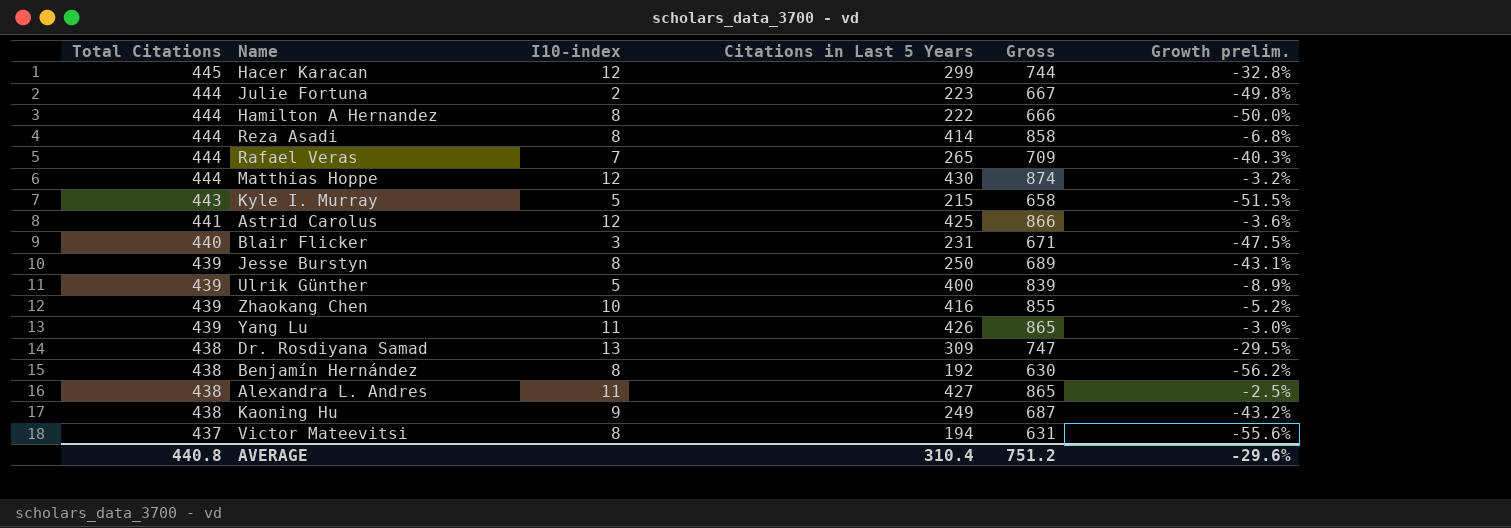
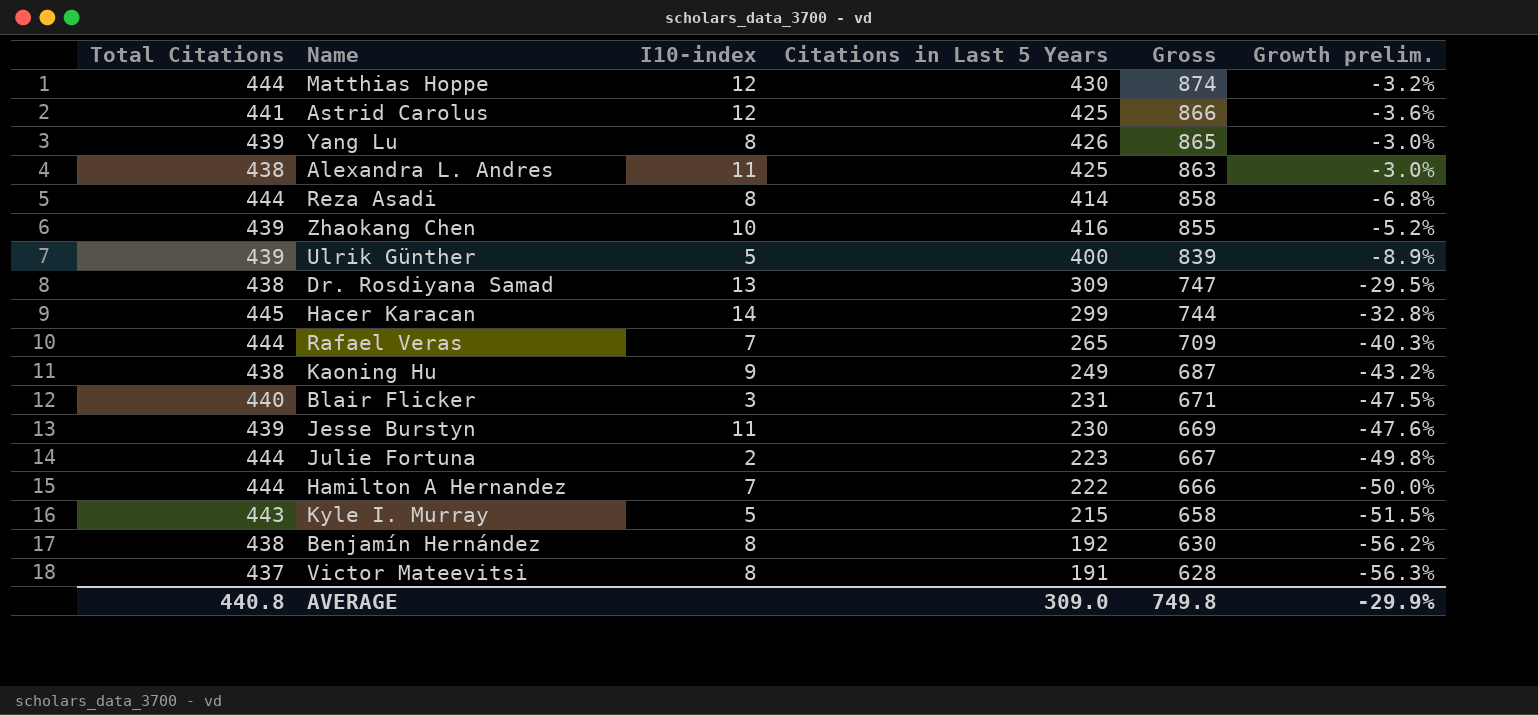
row order: Total Citations descending -> Gross descending
Yang Lu | I10-index: 11 -> 8
Alexandra L. Andres | Citations in Last 5 Years: 427 -> 425
Alexandra L. Andres | Gross: 865 -> 863
Alexandra L. Andres | Growth prelim.: -2.5% -> -3.0%
Hacer Karacan | I10-index: 12 -> 14
Jesse Burstyn | I10-index: 8 -> 11
Jesse Burstyn | Citations in Last 5 Years: 250 -> 230
Jesse Burstyn | Gross: 689 -> 669
Jesse Burstyn | Growth prelim.: -43.1% -> -47.6%
Hamilton A Hernandez | I10-index: 8 -> 7
Victor Mateevitsi | Citations in Last 5 Years: 194 -> 191
Victor Mateevitsi | Gross: 631 -> 628
Victor Mateevitsi | Growth prelim.: -55.6% -> -56.3%
AVERAGE | Citations in Last 5 Years: 310.4 -> 309.0
AVERAGE | Gross: 751.2 -> 749.8
AVERAGE | Growth prelim.: -29.6% -> -29.9%

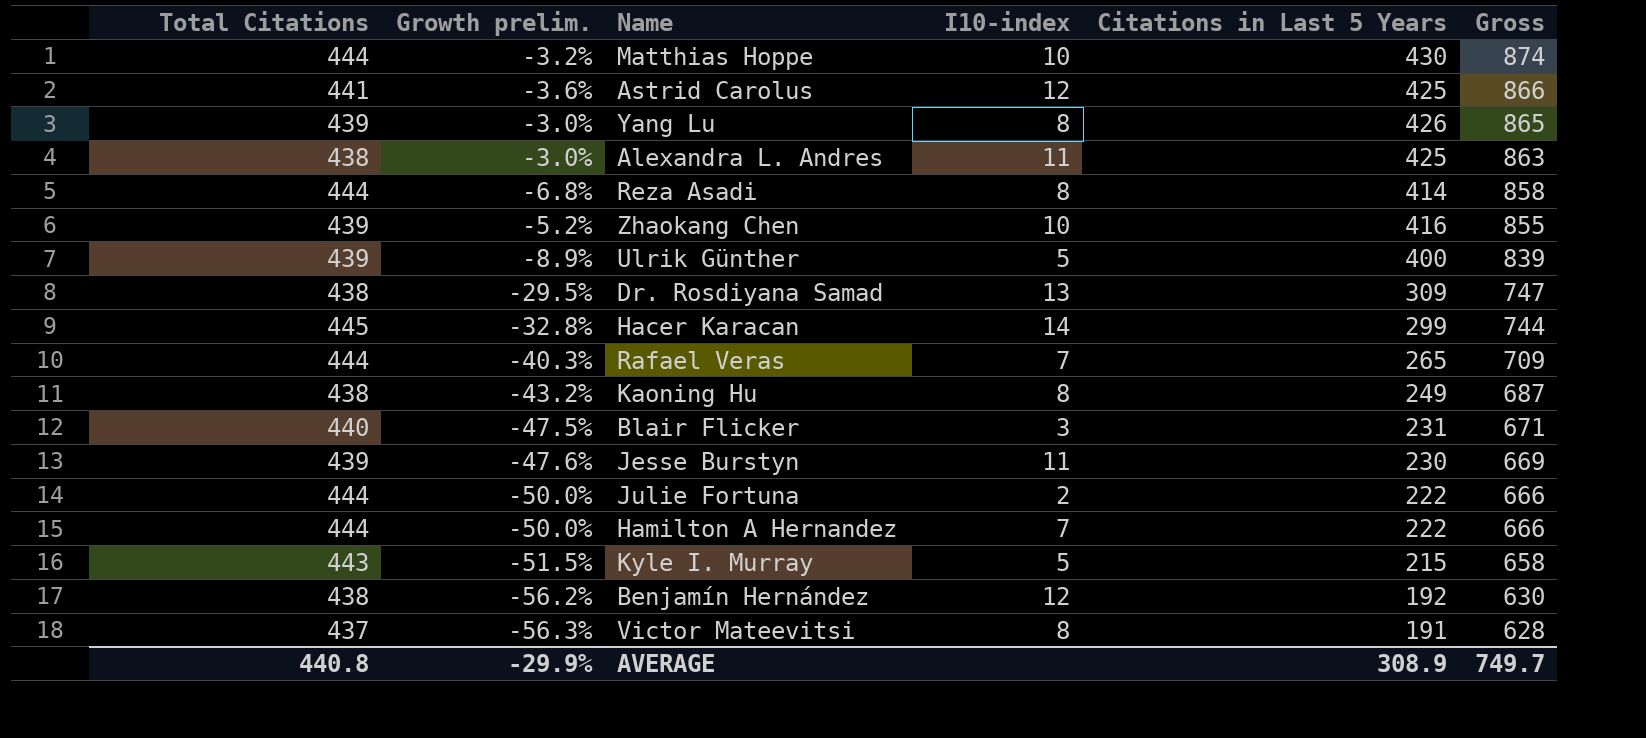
column Growth prelim. | position: 6 -> 2
Matthias Hoppe | I10-index: 12 -> 10
Kaoning Hu | I10-index: 9 -> 8
Julie Fortuna | Growth prelim.: -49.8% -> -50.0%
Julie Fortuna | Citations in Last 5 Years: 223 -> 222
Julie Fortuna | Gross: 667 -> 666
Benjamín Hernández | I10-index: 8 -> 12
AVERAGE | Citations in Last 5 Years: 309.0 -> 308.9
AVERAGE | Gross: 749.8 -> 749.7

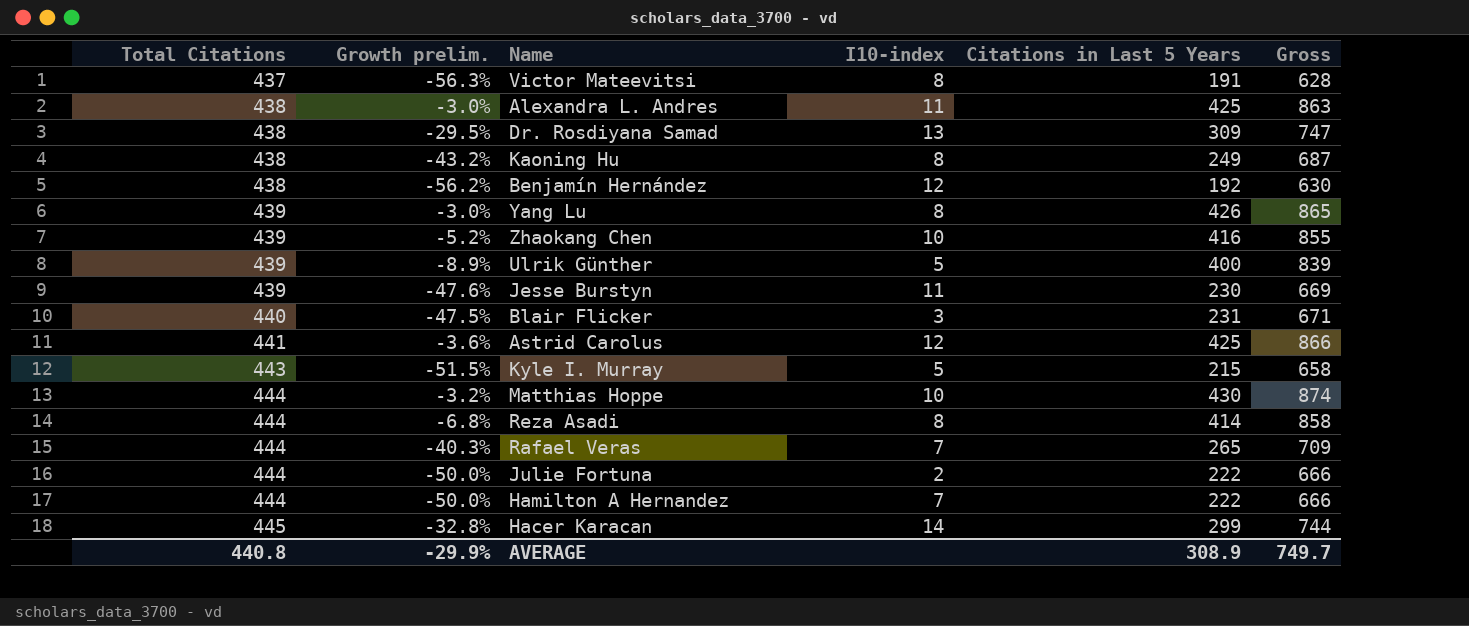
row order: Gross descending -> Total Citations ascending

